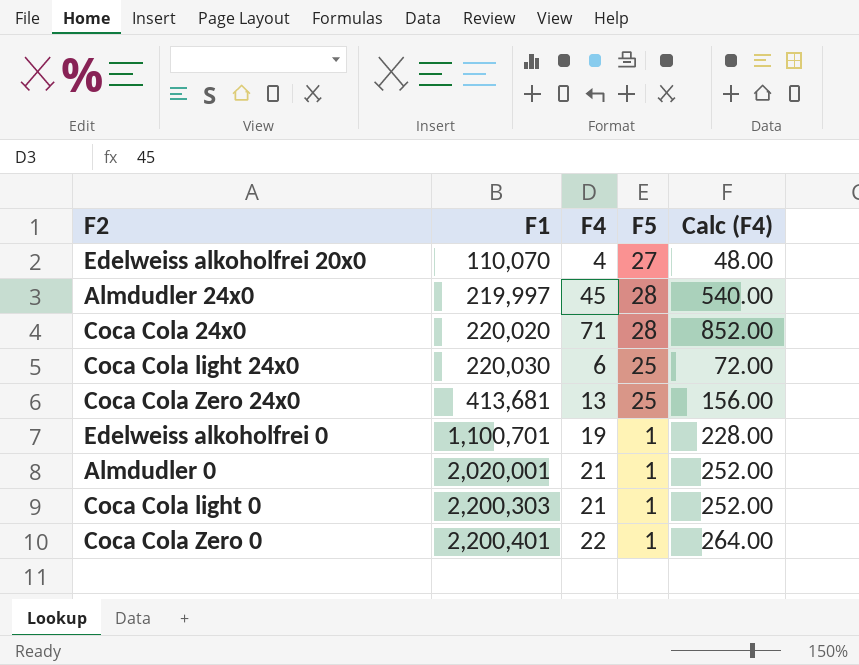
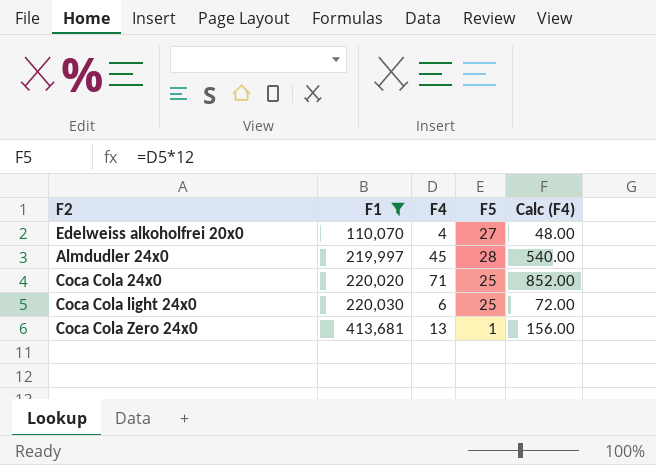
filter: none -> F1 <= 413,681
Coca Cola 24x0 | F5: 28 -> 25
Coca Cola Zero 24x0 | F5: 25 -> 1

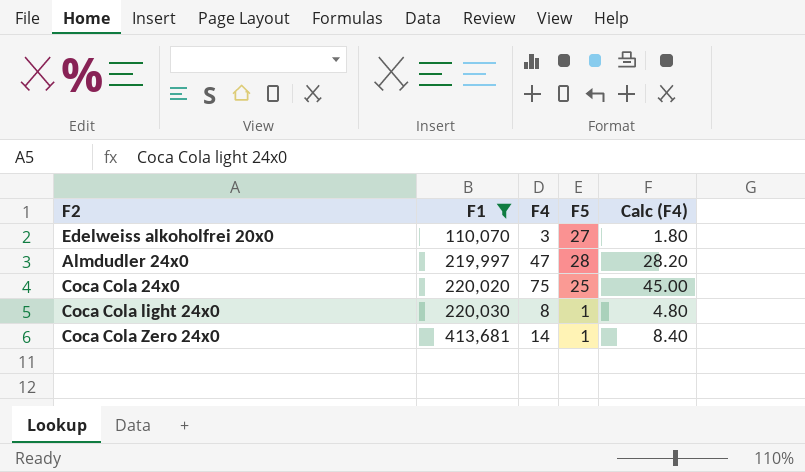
column Calc (F4) | formula: [F4] * 12 -> [F4] * 0.6
Edelweiss alkoholfrei 20x0 | F4: 4 -> 3
Almdudler 24x0 | F4: 45 -> 47
Coca Cola 24x0 | F4: 71 -> 75
Coca Cola light 24x0 | F4: 6 -> 8
Coca Cola light 24x0 | F5: 25 -> 1
Coca Cola Zero 24x0 | F4: 13 -> 14

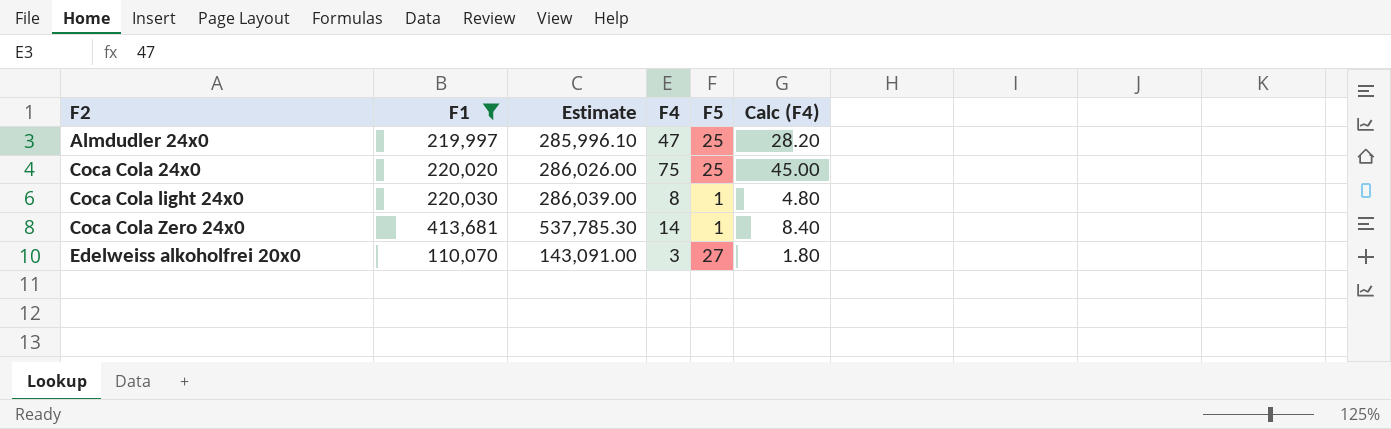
row order: F1 ascending -> F2 ascending
column Estimate | formula: none -> [F1] * 1.3
Almdudler 24x0 | F5: 28 -> 25

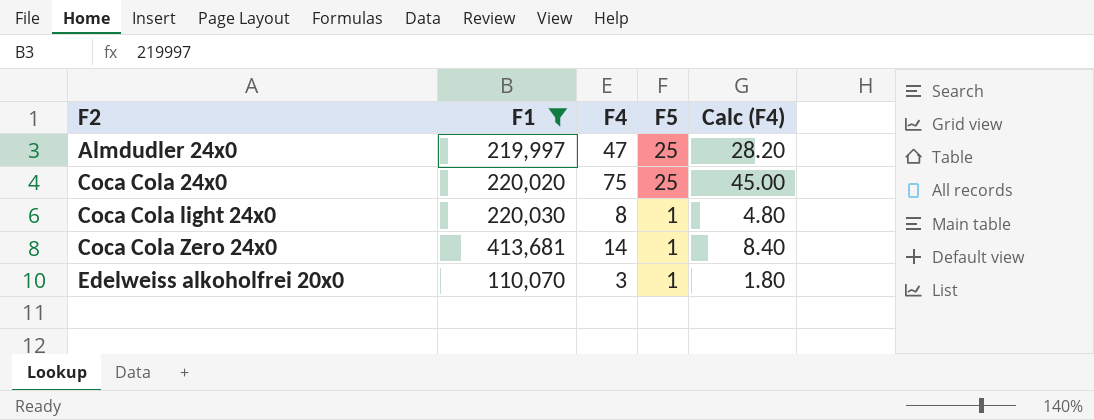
column Estimate | formula: [F1] * 1.3 -> none
Edelweiss alkoholfrei 20x0 | F5: 27 -> 1

